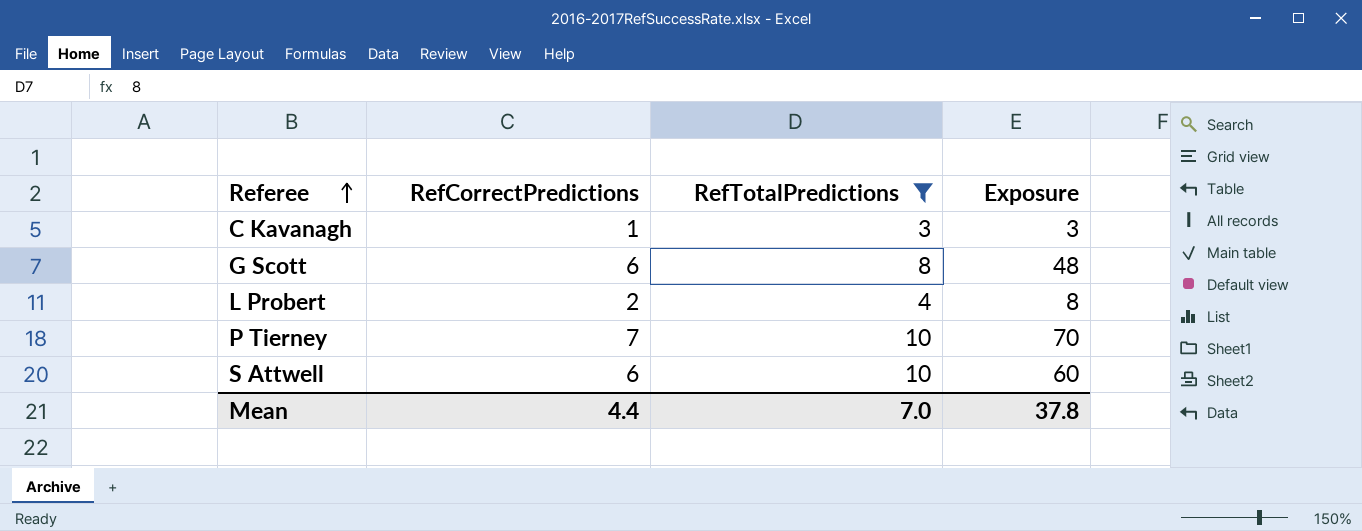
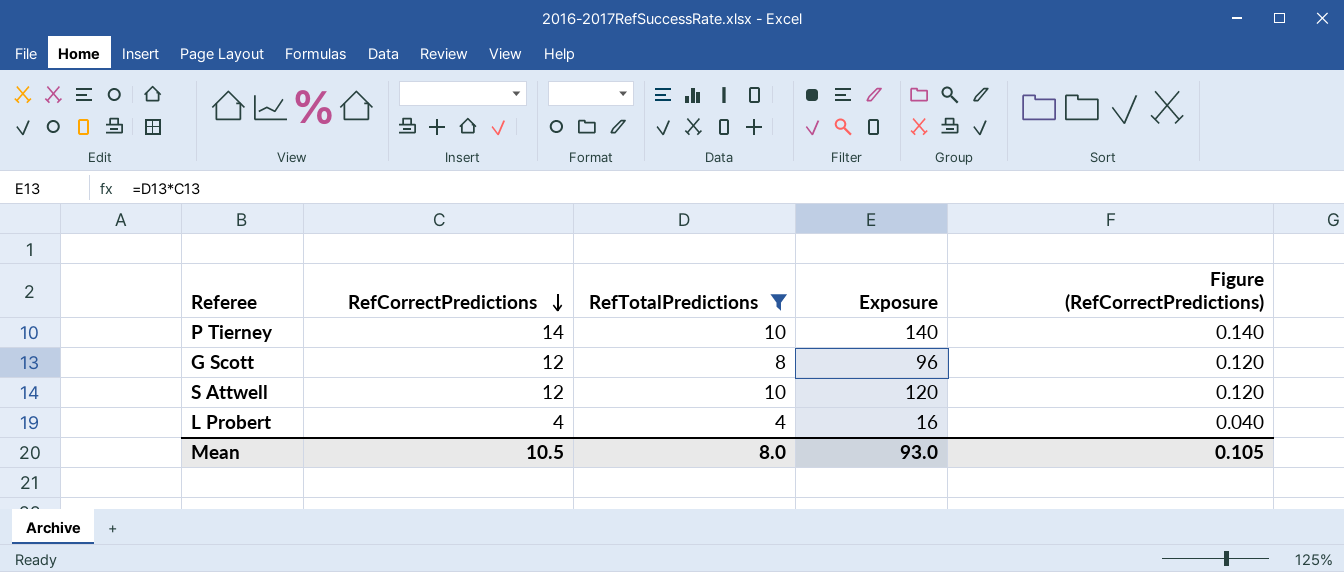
row order: Referee ascending -> RefCorrectPredictions descending
column Figure (RefCorrectPredictions) | formula: none -> [RefCorrectPredictions] * 0.01
row C Kavanagh: 1 | 3 | 3 -> none
P Tierney | RefCorrectPredictions: 7 -> 14
P Tierney | Exposure: 70 -> 140
G Scott | RefCorrectPredictions: 6 -> 12
G Scott | Exposure: 48 -> 96
S Attwell | RefCorrectPredictions: 6 -> 12
S Attwell | Exposure: 60 -> 120
L Probert | RefCorrectPredictions: 2 -> 4
L Probert | Exposure: 8 -> 16
Mean | RefCorrectPredictions: 4.4 -> 10.5
Mean | RefTotalPredictions: 7.0 -> 8.0
Mean | Exposure: 37.8 -> 93.0

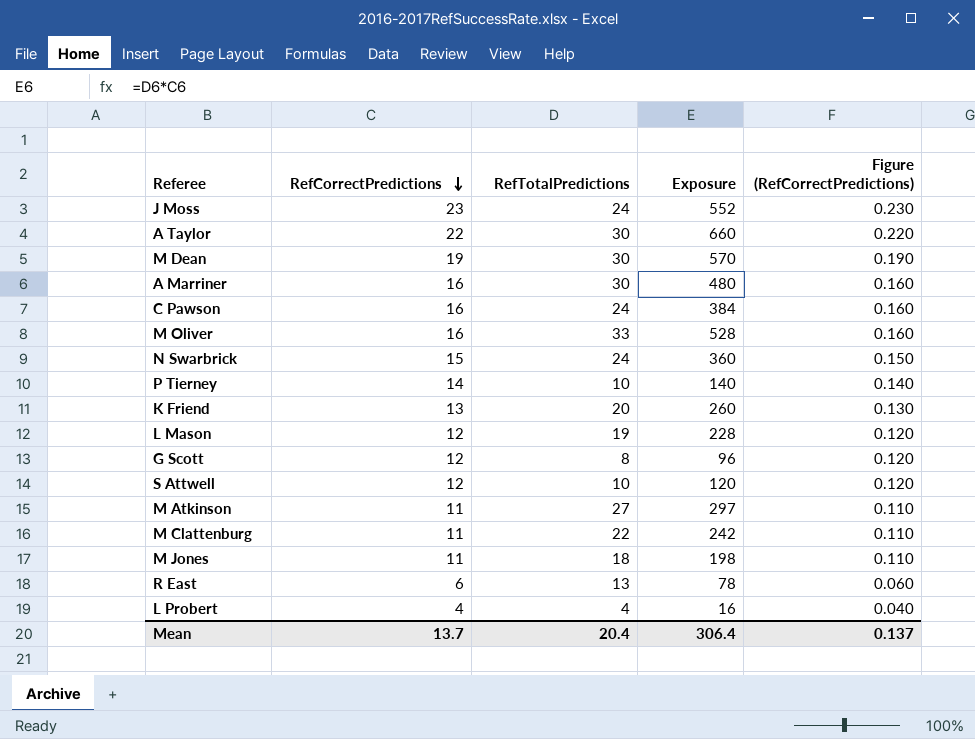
filter: RefTotalPredictions <= 10 -> none
Mean | RefCorrectPredictions: 10.5 -> 13.7
Mean | RefTotalPredictions: 8.0 -> 20.4
Mean | Exposure: 93.0 -> 306.4
Mean | Figure (RefCorrectPredictions): 0.105 -> 0.137

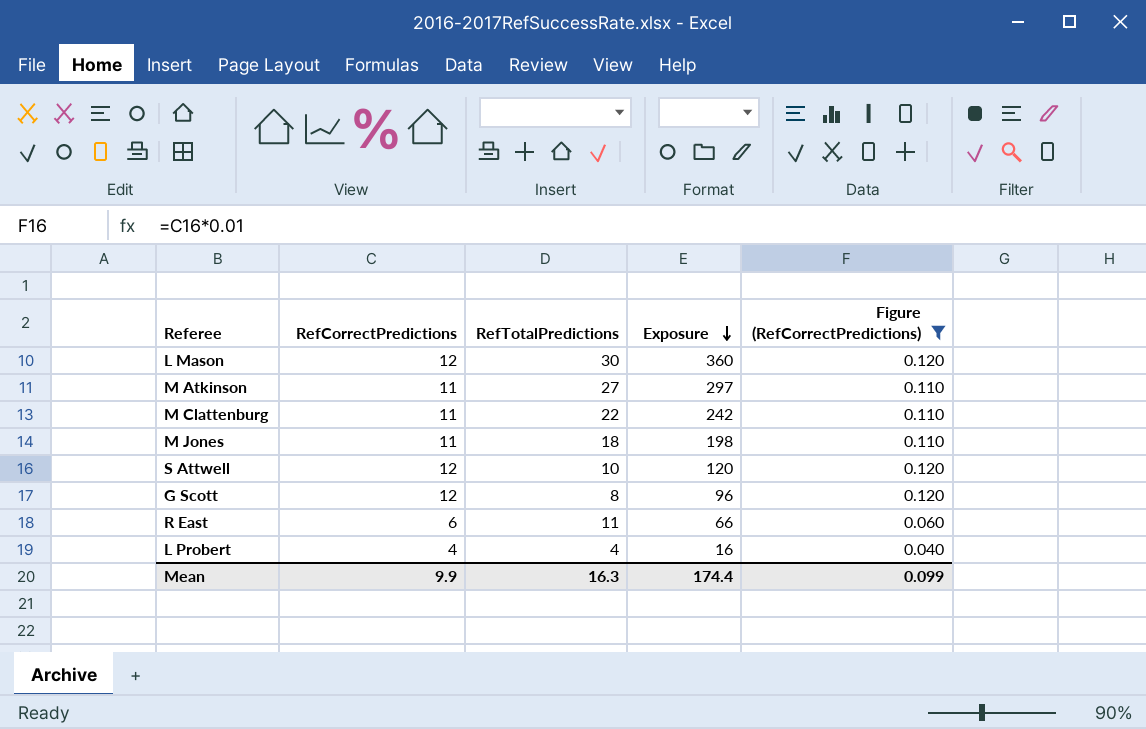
filter: none -> Figure (RefCorrectPredictions) <= 0.120
row order: RefCorrectPredictions descending -> Exposure descending
L Mason | RefTotalPredictions: 19 -> 30
L Mason | Exposure: 228 -> 360
R East | RefTotalPredictions: 13 -> 11
R East | Exposure: 78 -> 66
Mean | RefCorrectPredictions: 13.7 -> 9.9
Mean | RefTotalPredictions: 20.4 -> 16.3
Mean | Exposure: 306.4 -> 174.4
Mean | Figure (RefCorrectPredictions): 0.137 -> 0.099

